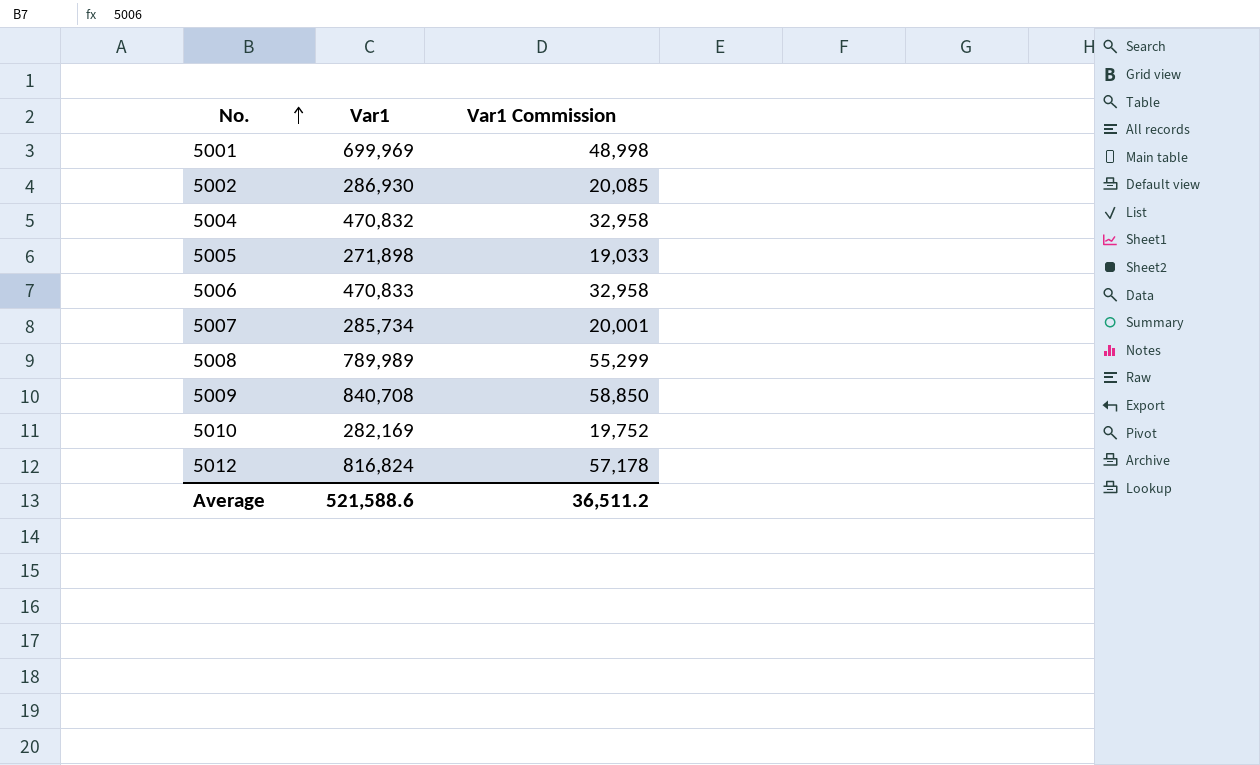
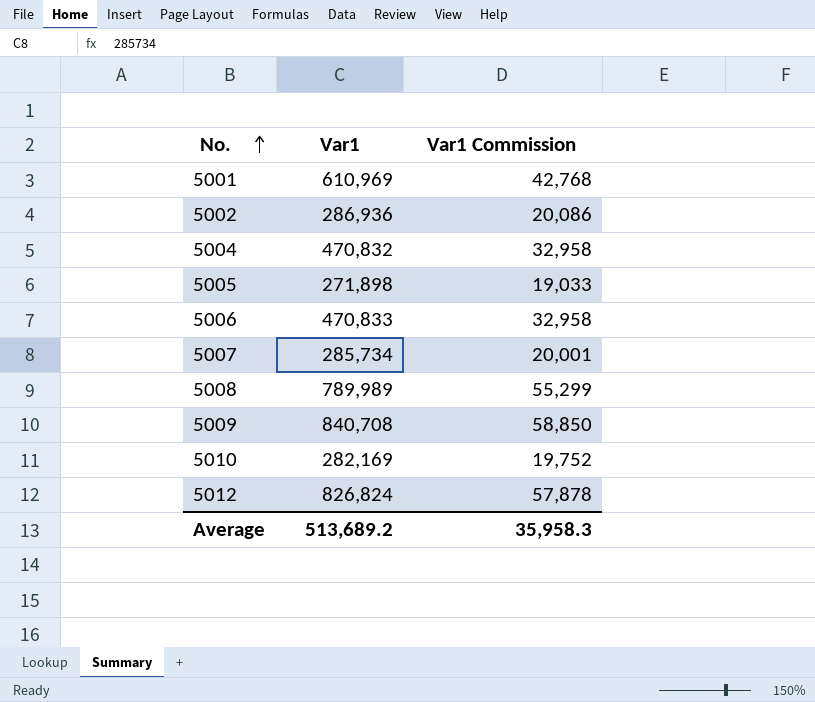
5001 | Var1: 699,969 -> 610,969
5001 | Var1 Commission: 48,998 -> 42,768
5002 | Var1: 286,930 -> 286,936
5002 | Var1 Commission: 20,085 -> 20,086
5012 | Var1: 816,824 -> 826,824
5012 | Var1 Commission: 57,178 -> 57,878
Average | Var1: 521,588.6 -> 513,689.2
Average | Var1 Commission: 36,511.2 -> 35,958.3

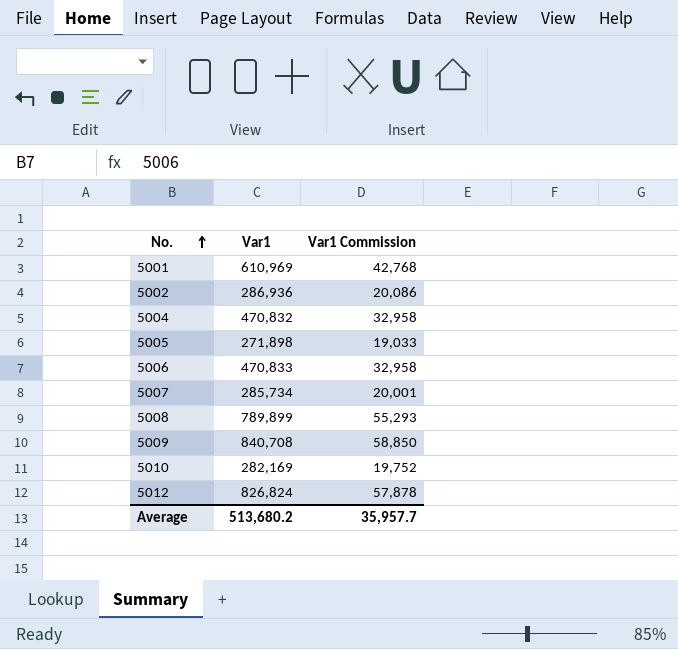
5008 | Var1: 789,989 -> 789,899
5008 | Var1 Commission: 55,299 -> 55,293
Average | Var1: 513,689.2 -> 513,680.2
Average | Var1 Commission: 35,958.3 -> 35,957.7

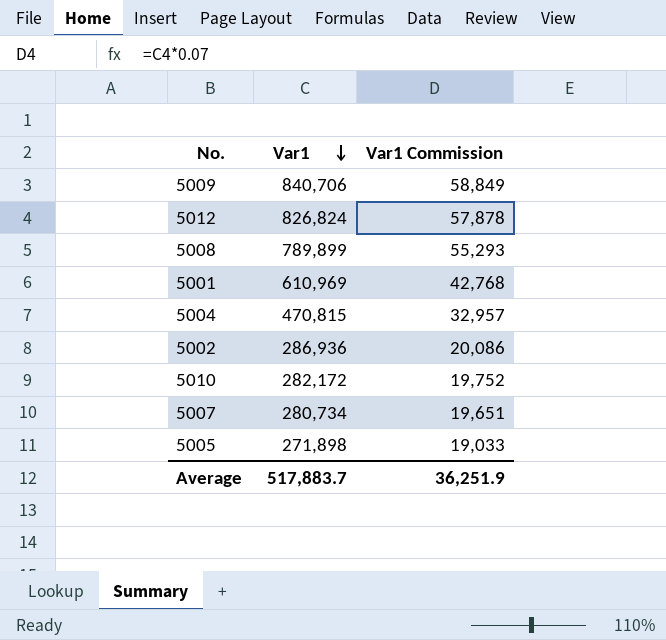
row order: No. ascending -> Var1 descending
row 5006: 470,833 | 32,958 -> none
5009 | Var1: 840,708 -> 840,706
5009 | Var1 Commission: 58,850 -> 58,849
5004 | Var1: 470,832 -> 470,815
5004 | Var1 Commission: 32,958 -> 32,957
5010 | Var1: 282,169 -> 282,172
5007 | Var1: 285,734 -> 280,734
5007 | Var1 Commission: 20,001 -> 19,651
Average | Var1: 513,680.2 -> 517,883.7
Average | Var1 Commission: 35,957.7 -> 36,251.9

